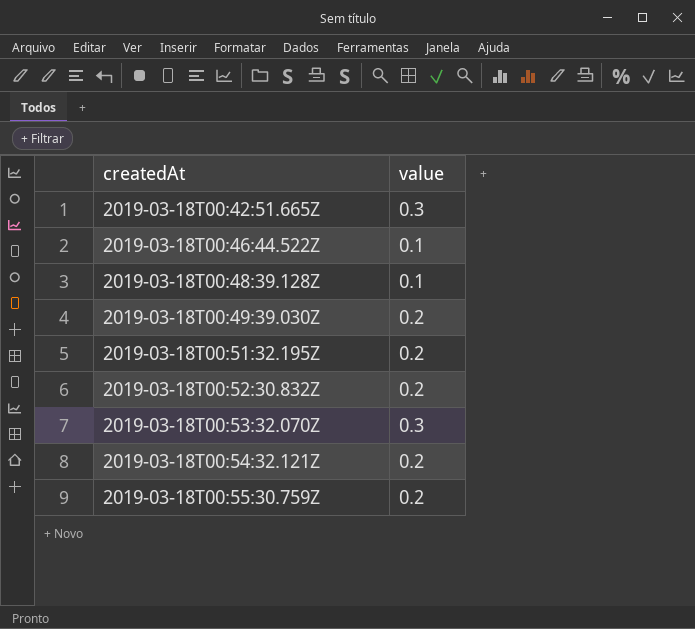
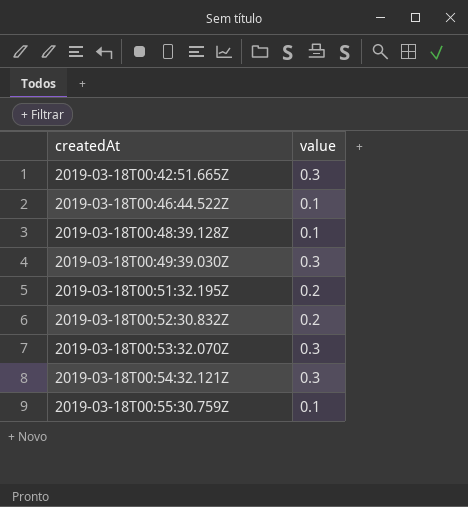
2019-03-18T00:49:39.030Z | value: 0.2 -> 0.3
2019-03-18T00:54:32.121Z | value: 0.2 -> 0.3
2019-03-18T00:55:30.759Z | value: 0.2 -> 0.1

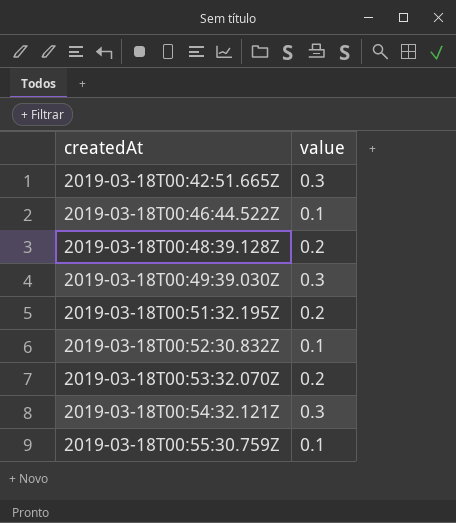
2019-03-18T00:48:39.128Z | value: 0.1 -> 0.2
2019-03-18T00:52:30.832Z | value: 0.2 -> 0.1
2019-03-18T00:53:32.070Z | value: 0.3 -> 0.2

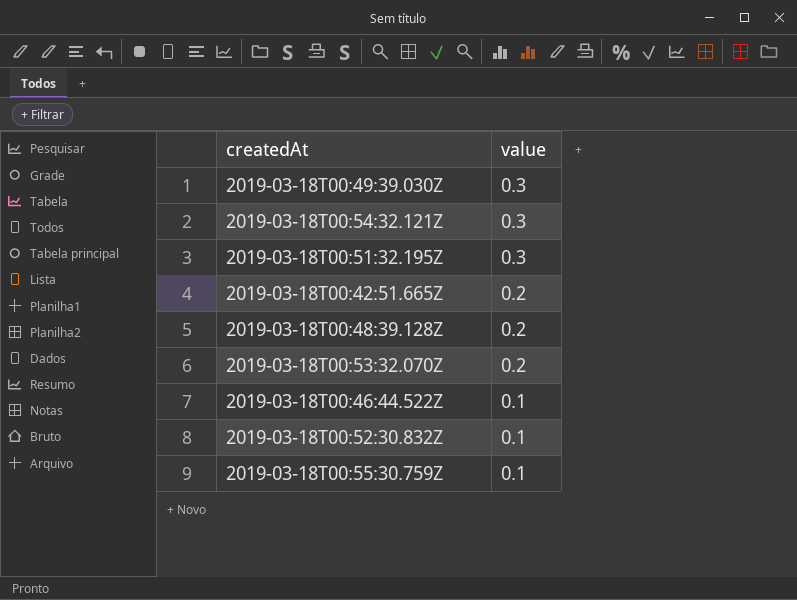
row order: createdAt ascending -> value descending
2019-03-18T00:51:32.195Z | value: 0.2 -> 0.3
2019-03-18T00:42:51.665Z | value: 0.3 -> 0.2

